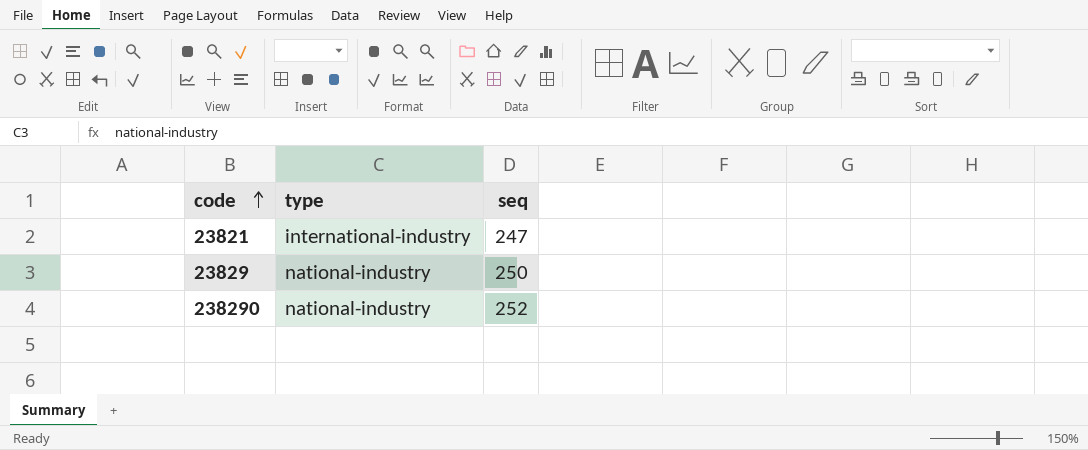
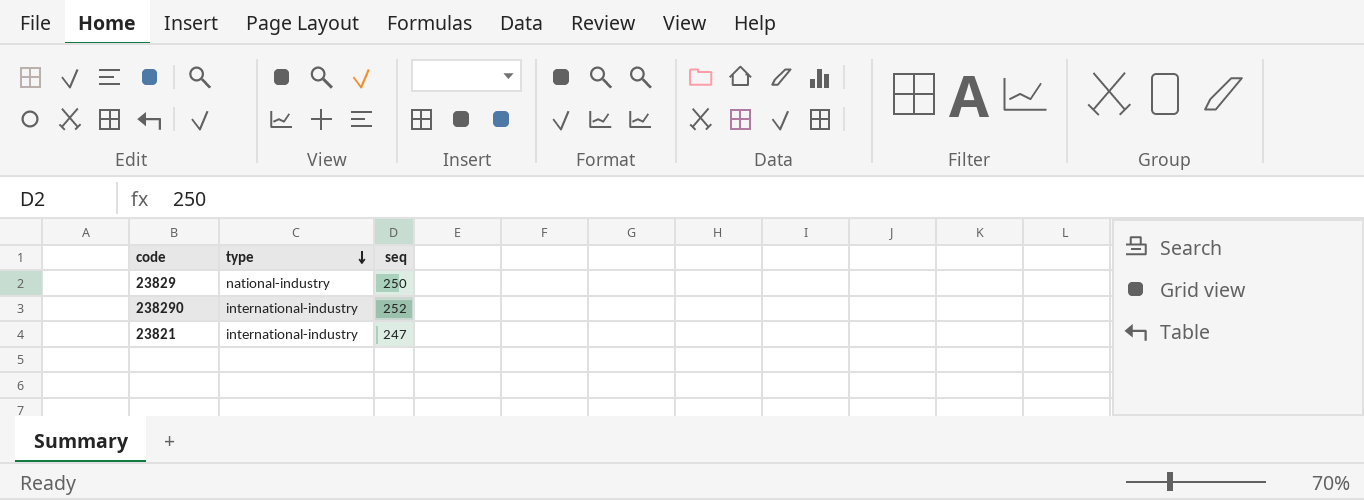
row order: code ascending -> type descending
238290 | type: national-industry -> international-industry

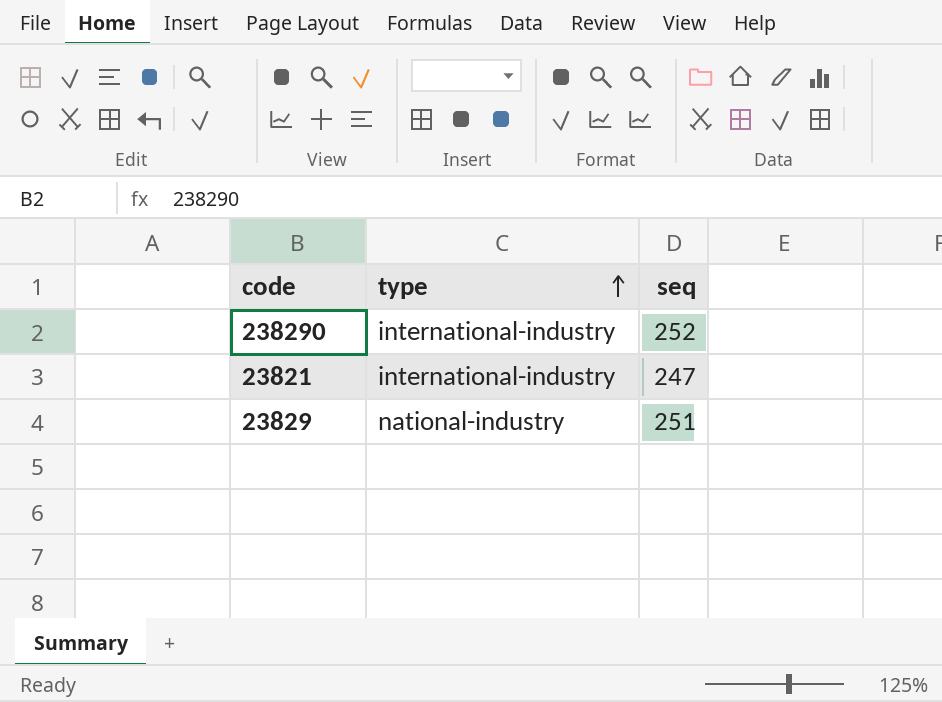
row order: type descending -> type ascending
23829 | seq: 250 -> 251

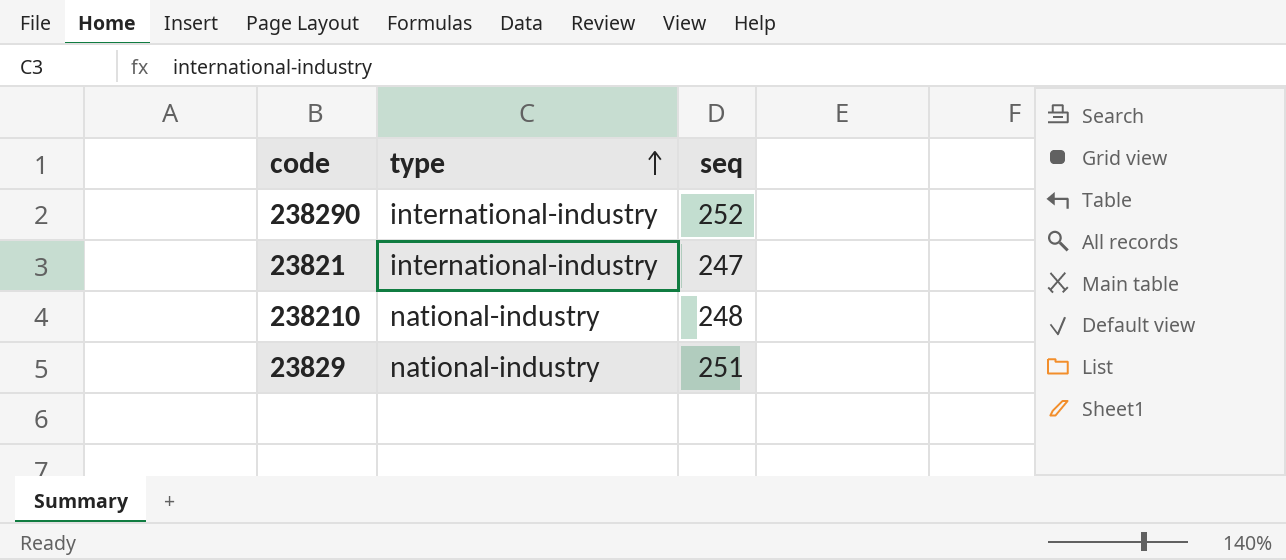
row 238210: none -> national-industry | 248

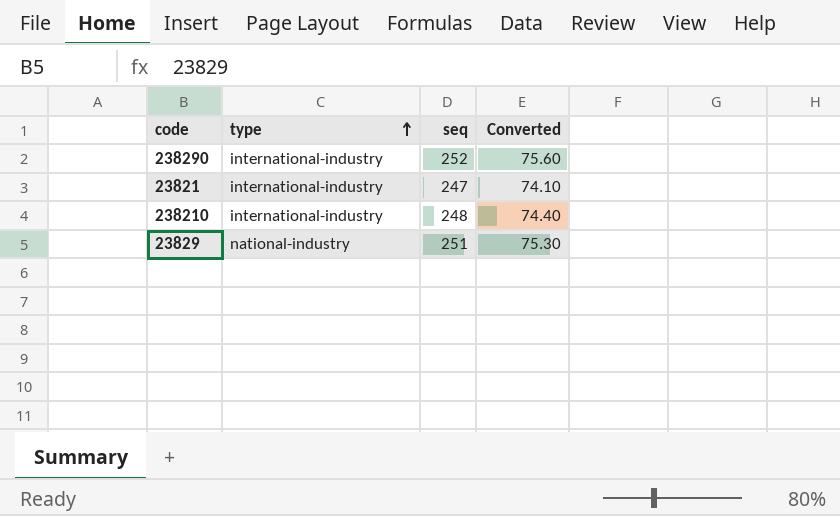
column Converted | formula: none -> [seq] * 0.3
238210 | type: national-industry -> international-industry

